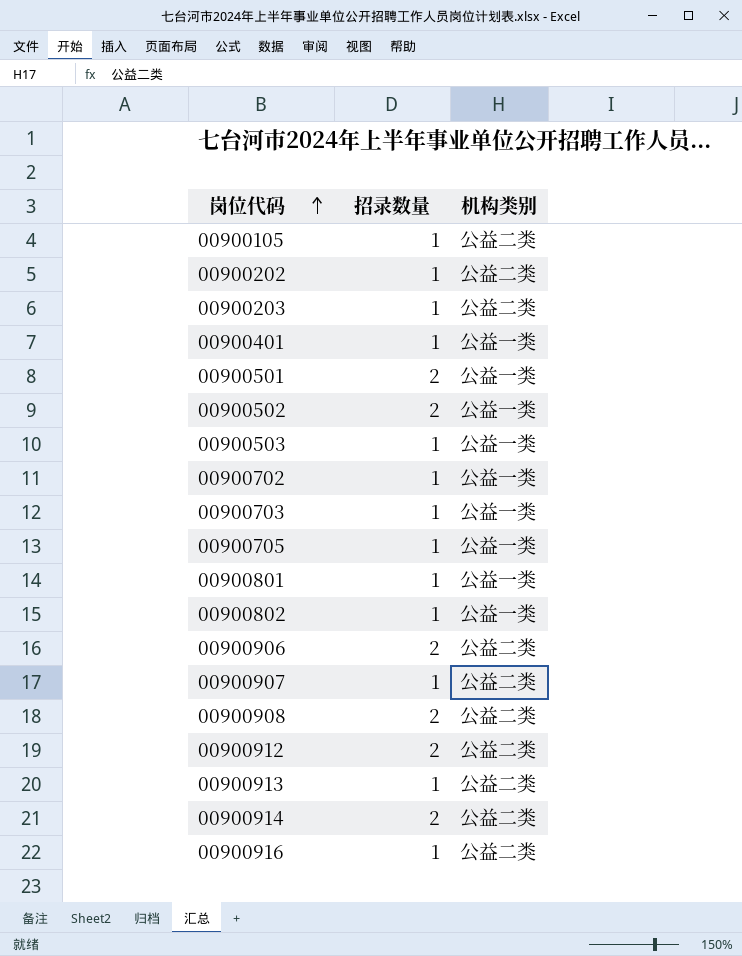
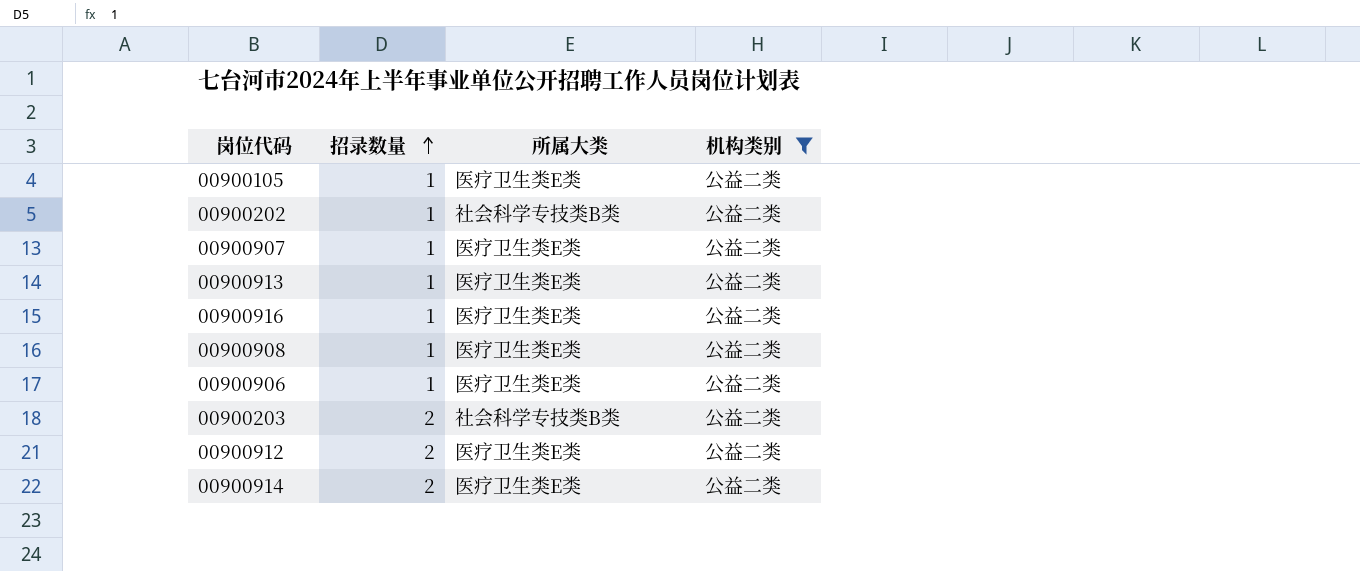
filter: none -> 机构类别 = 公益二类
row order: 岗位代码 ascending -> 招录数量 ascending
column 所属大类 | position: none -> 3
00900908 | 招录数量: 2 -> 1
00900906 | 招录数量: 2 -> 1
00900203 | 招录数量: 1 -> 2

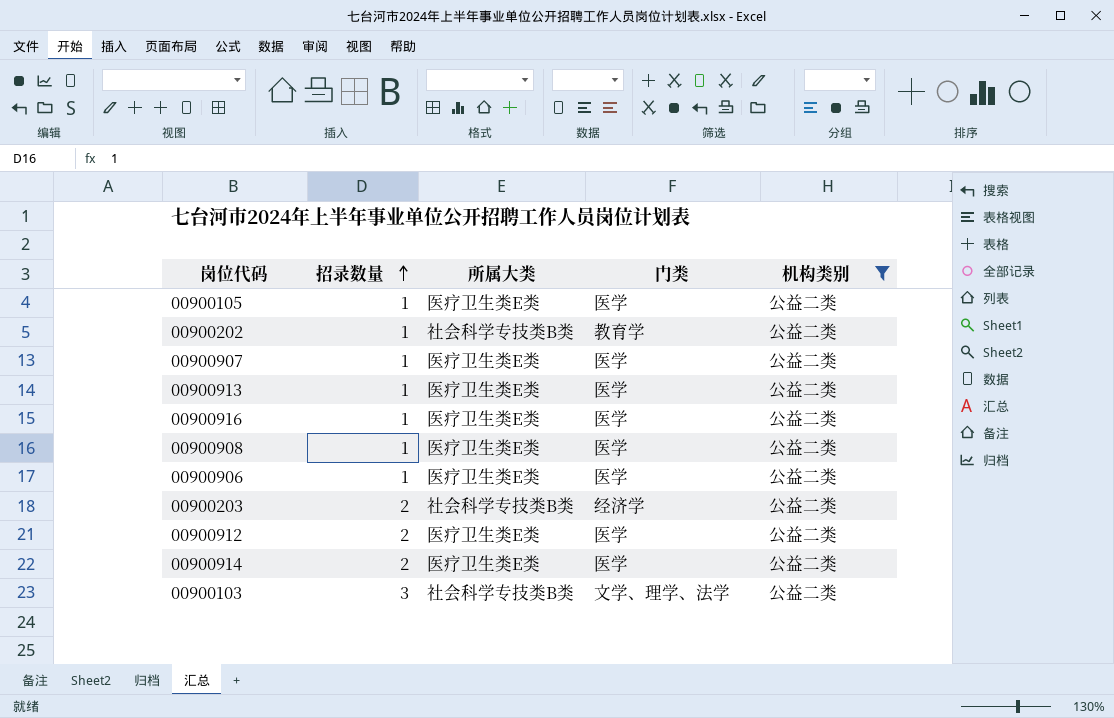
column 门类 | position: none -> 4
row 00900103: none -> 3 | 社会科学专技类B类 | 文学、理学、法学 | 公益二类

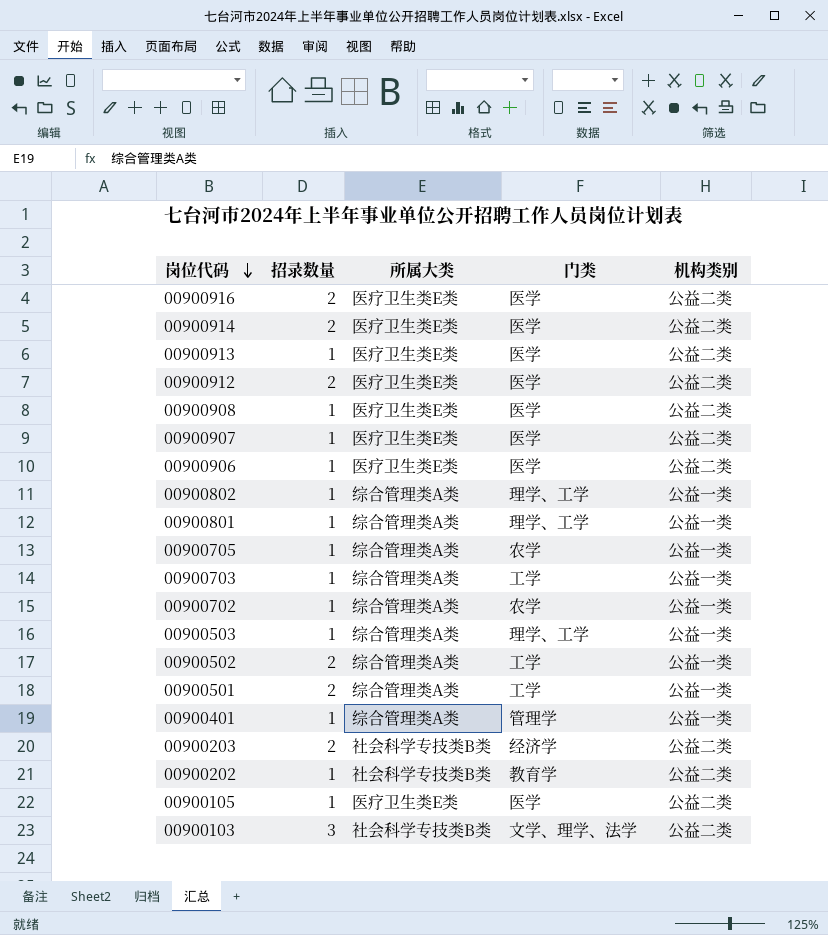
filter: 机构类别 = 公益二类 -> none
row order: 招录数量 ascending -> 岗位代码 descending
00900916 | 招录数量: 1 -> 2

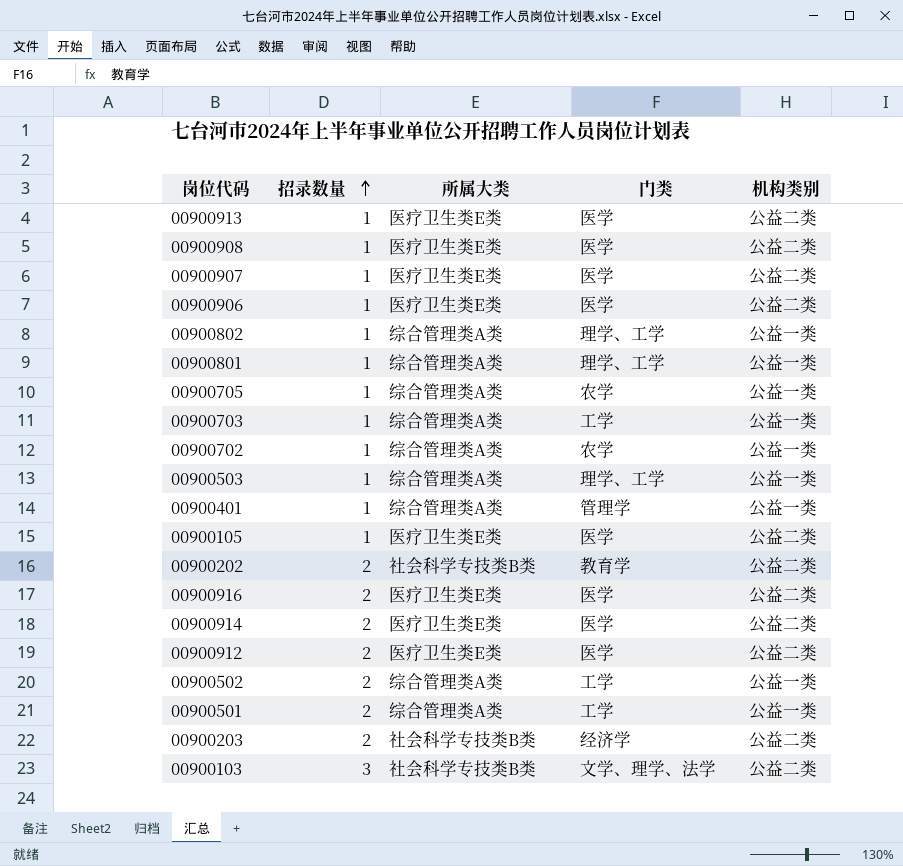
row order: 岗位代码 descending -> 招录数量 ascending
00900202 | 招录数量: 1 -> 2

